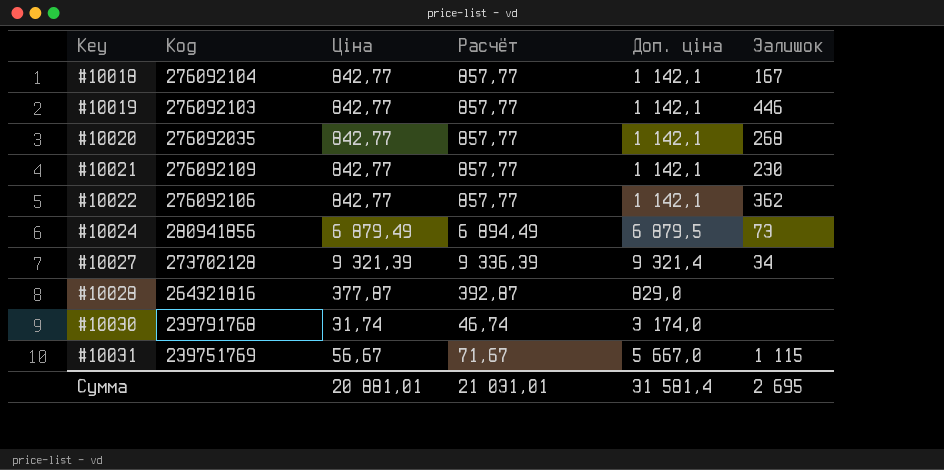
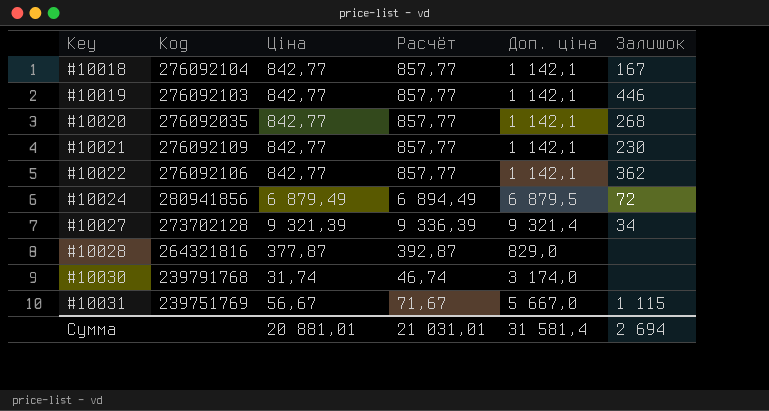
#10024 | Залишок: 73 -> 72
Сумма | Залишок: 2 695 -> 2 694

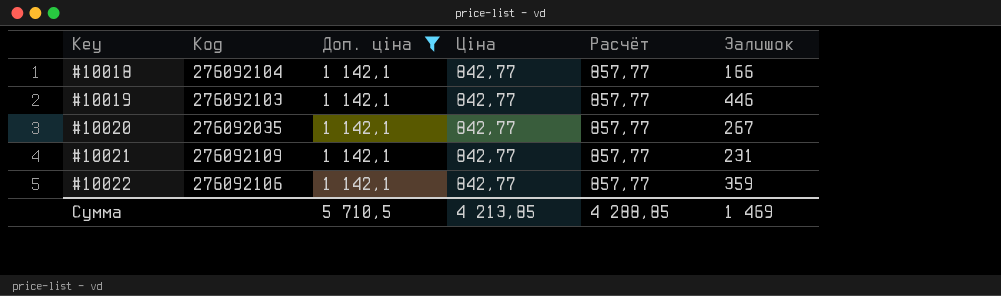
filter: none -> Доп. ціна = 1 142,1
column Доп. ціна | position: 5 -> 3
#10018 | Залишок: 167 -> 166
#10020 | Залишок: 268 -> 267
#10021 | Залишок: 230 -> 231
#10022 | Залишок: 362 -> 359
Сумма | Доп. ціна: 31 581,4 -> 5 710,5
Сумма | Ціна: 20 881,01 -> 4 213,85
Сумма | Расчёт: 21 031,01 -> 4 288,85
Сумма | Залишок: 2 694 -> 1 469

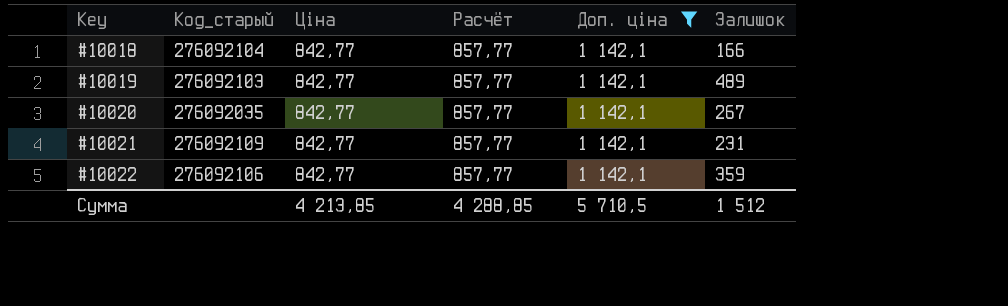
column name: Код -> Код_старый
column Доп. ціна | position: 3 -> 5
#10019 | Залишок: 446 -> 489
Сумма | Залишок: 1 469 -> 1 512

